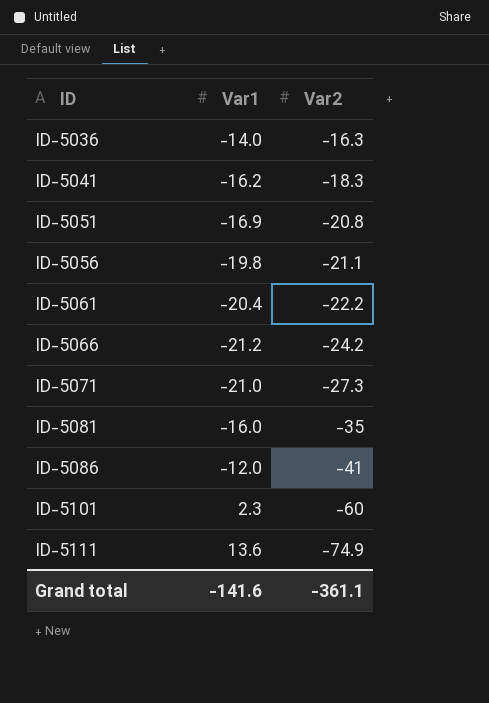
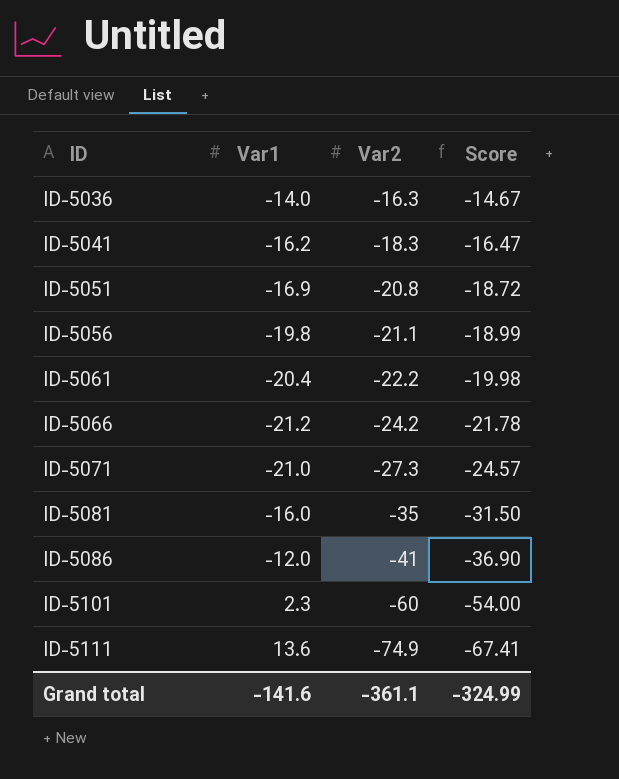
column Score | formula: none -> [Var2] * 0.9

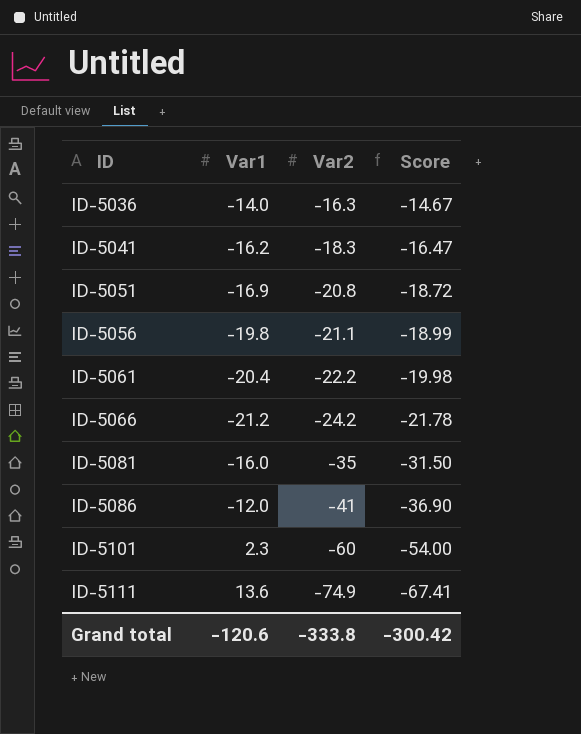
row ID-5071: -21.0 | -27.3 | -24.57 -> none
Grand total | Var1: -141.6 -> -120.6
Grand total | Var2: -361.1 -> -333.8
Grand total | Score: -324.99 -> -300.42

